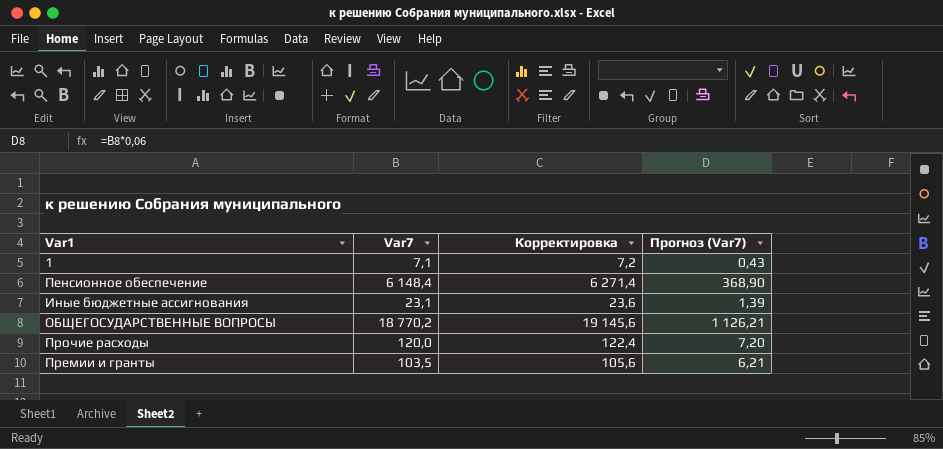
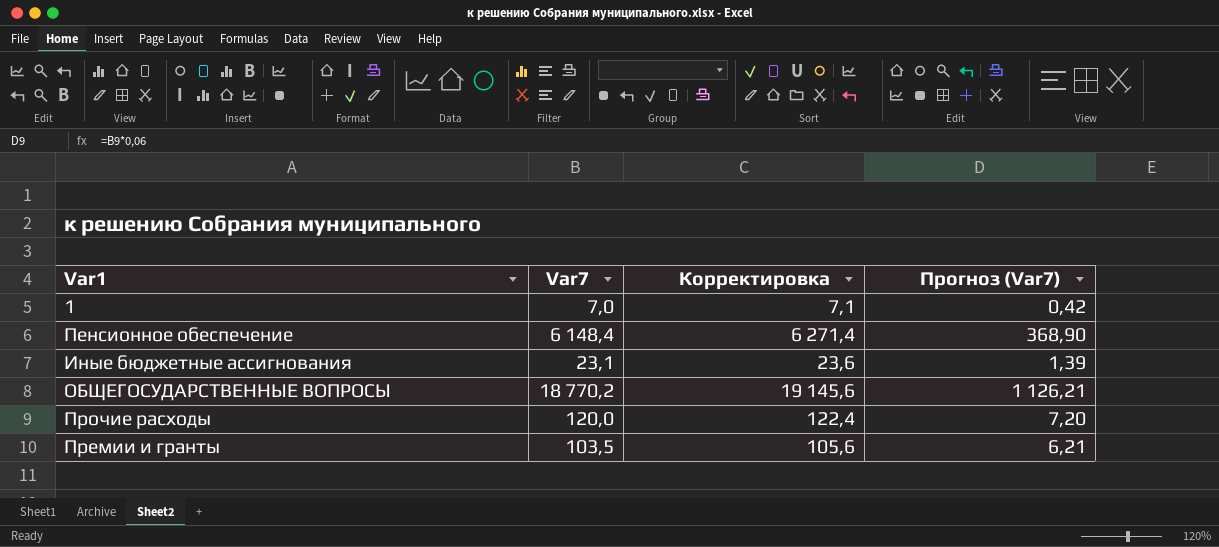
1 | Var7: 7,1 -> 7,0
1 | Корректировка: 7,2 -> 7,1
1 | Прогноз (Var7): 0,43 -> 0,42

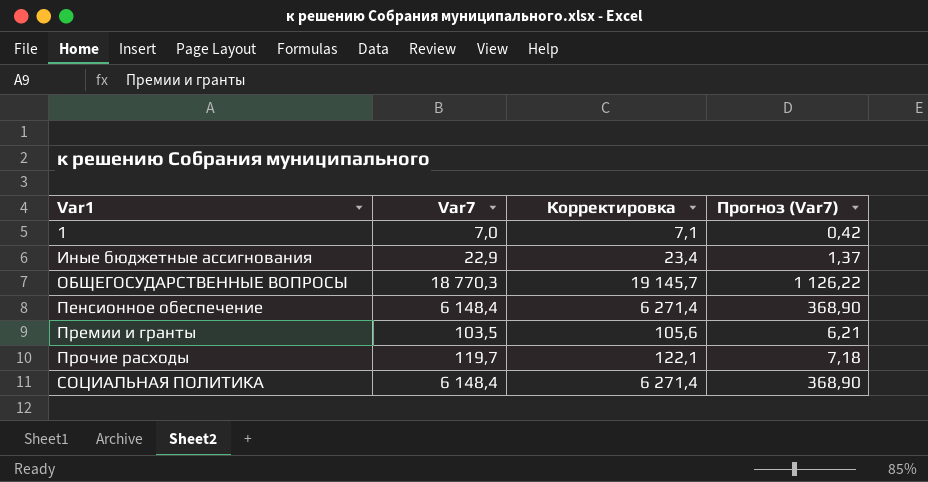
row order: none -> Var1 ascending
Иные бюджетные ассигнования | Var7: 23,1 -> 22,9
Иные бюджетные ассигнования | Корректировка: 23,6 -> 23,4
Иные бюджетные ассигнования | Прогноз (Var7): 1,39 -> 1,37
ОБЩЕГОСУДАРСТВЕННЫЕ ВОПРОСЫ | Var7: 18 770,2 -> 18 770,3
ОБЩЕГОСУДАРСТВЕННЫЕ ВОПРОСЫ | Корректировка: 19 145,6 -> 19 145,7
ОБЩЕГОСУДАРСТВЕННЫЕ ВОПРОСЫ | Прогноз (Var7): 1 126,21 -> 1 126,22
Прочие расходы | Var7: 120,0 -> 119,7
Прочие расходы | Корректировка: 122,4 -> 122,1
Прочие расходы | Прогноз (Var7): 7,20 -> 7,18
row СОЦИАЛЬНАЯ ПОЛИТИКА: none -> 6 148,4 | 6 271,4 | 368,90

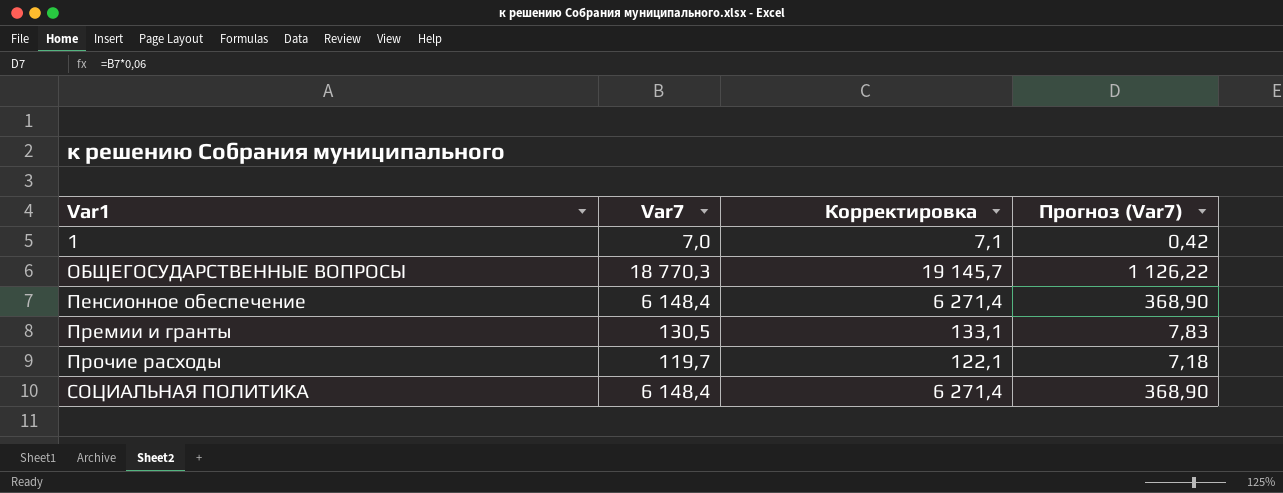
row Иные бюджетные ассигнования: 22,9 | 23,4 | 1,37 -> none
Премии и гранты | Var7: 103,5 -> 130,5
Премии и гранты | Корректировка: 105,6 -> 133,1
Премии и гранты | Прогноз (Var7): 6,21 -> 7,83

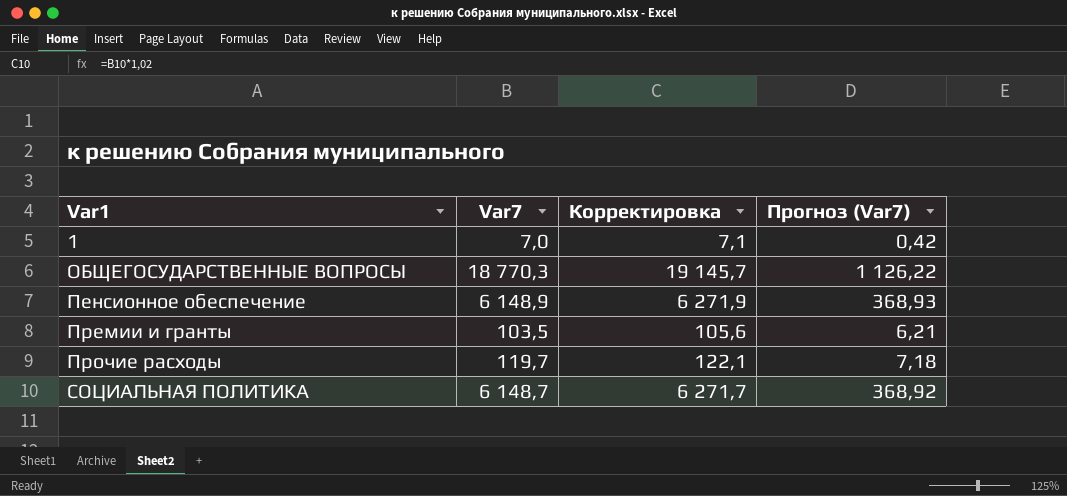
Пенсионное обеспечение | Var7: 6 148,4 -> 6 148,9
Пенсионное обеспечение | Корректировка: 6 271,4 -> 6 271,9
Пенсионное обеспечение | Прогноз (Var7): 368,90 -> 368,93
Премии и гранты | Var7: 130,5 -> 103,5
Премии и гранты | Корректировка: 133,1 -> 105,6
Премии и гранты | Прогноз (Var7): 7,83 -> 6,21
СОЦИАЛЬНАЯ ПОЛИТИКА | Var7: 6 148,4 -> 6 148,7
СОЦИАЛЬНАЯ ПОЛИТИКА | Корректировка: 6 271,4 -> 6 271,7
СОЦИАЛЬНАЯ ПОЛИТИКА | Прогноз (Var7): 368,90 -> 368,92

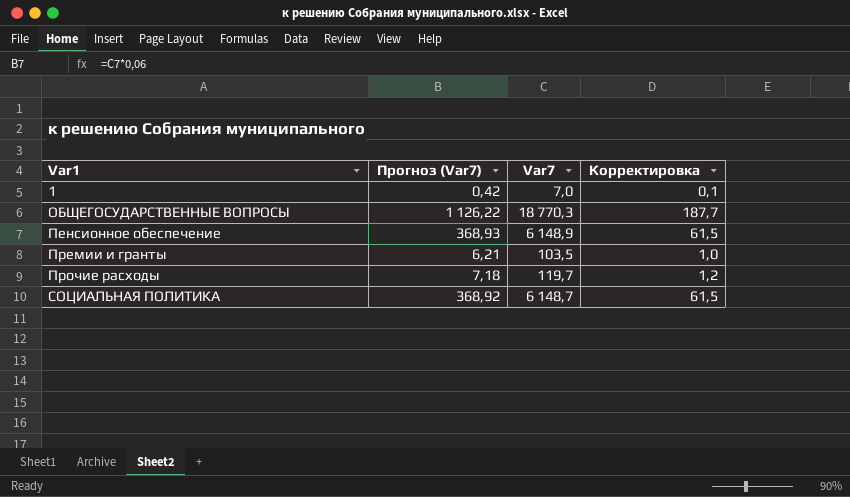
column Прогноз (Var7) | position: 4 -> 2
column Корректировка | formula: [Var7] * 1,02 -> [Var7] * 0,01

